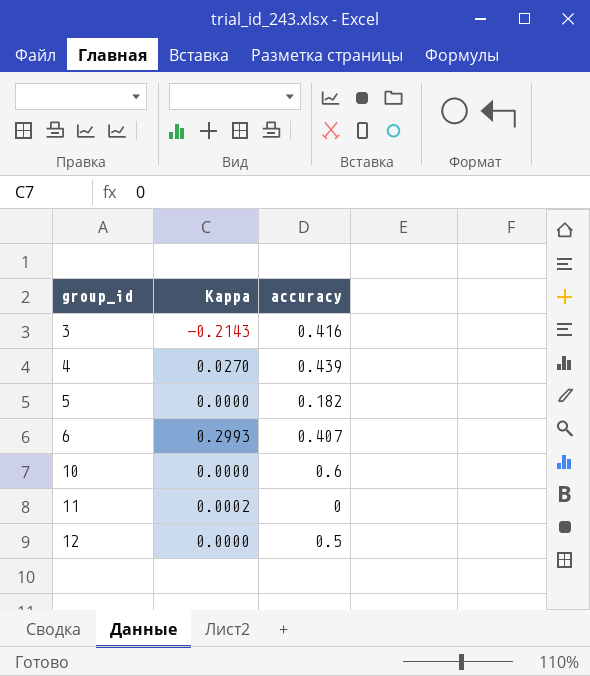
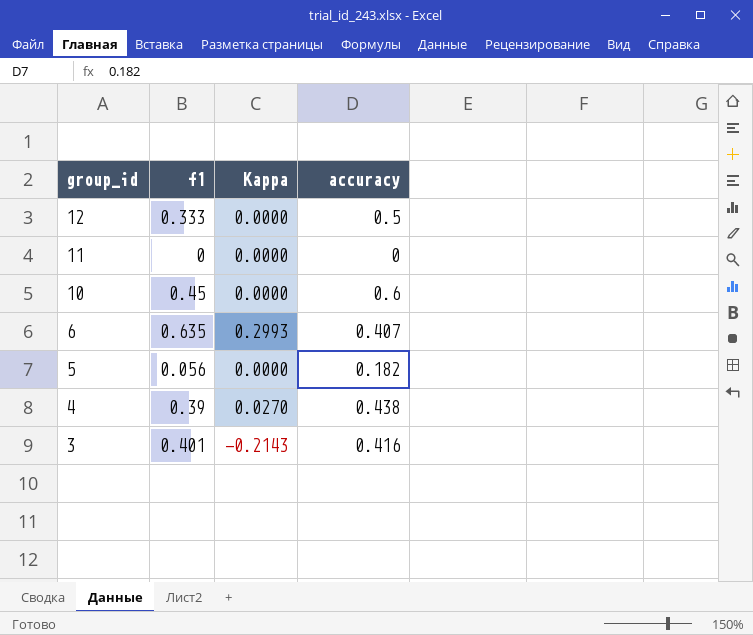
row order: group_id ascending -> group_id descending
column f1 | position: none -> 2
11 | Kappa: 0.0002 -> 0.0000
4 | accuracy: 0.439 -> 0.438

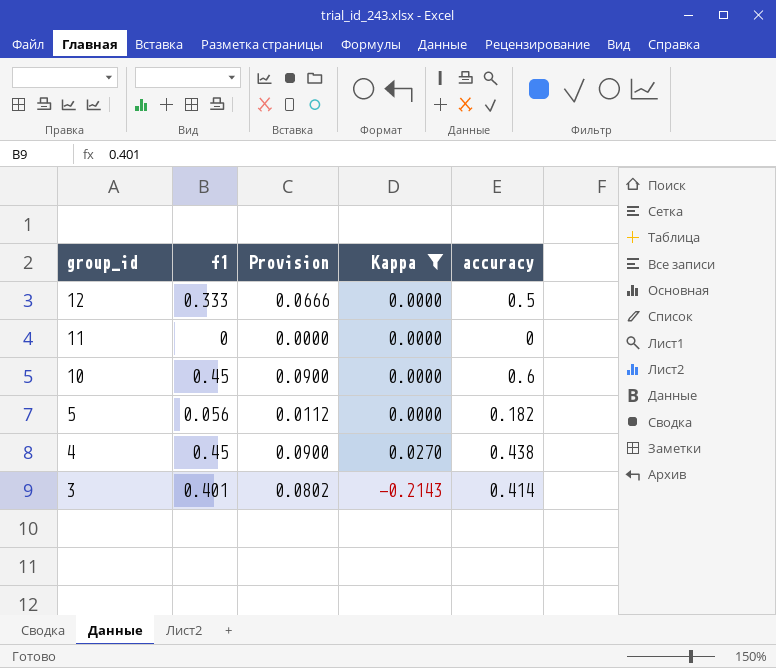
filter: none -> Kappa != 0.2993
column Provision | formula: none -> [f1] * 0.2
4 | f1: 0.39 -> 0.45
3 | accuracy: 0.416 -> 0.414

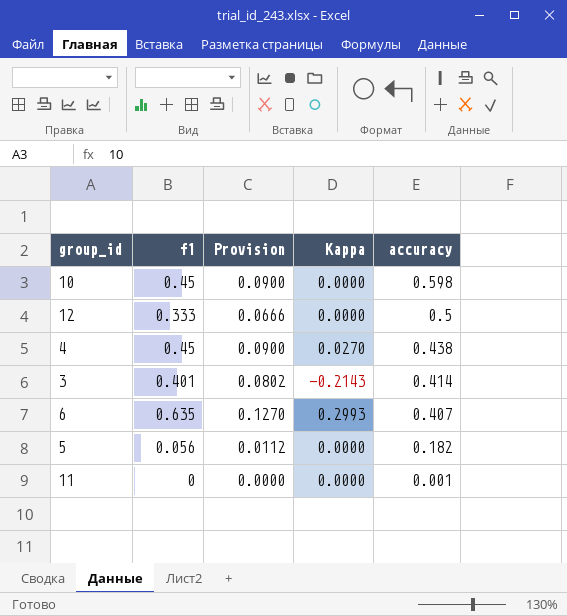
filter: Kappa != 0.2993 -> none
row order: group_id descending -> accuracy descending
10 | accuracy: 0.6 -> 0.598
11 | accuracy: 0 -> 0.001

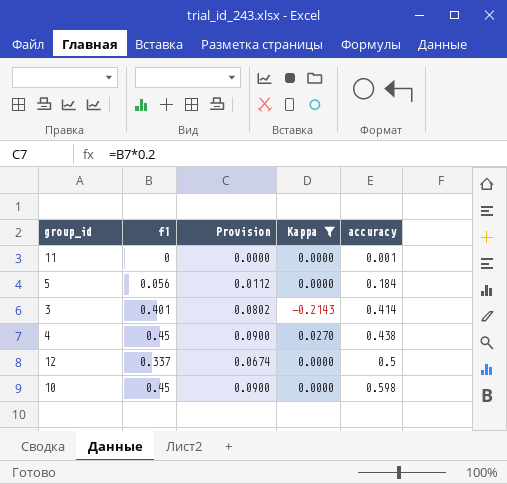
filter: none -> Kappa != 0.2993
row order: accuracy descending -> accuracy ascending
5 | accuracy: 0.182 -> 0.184
12 | f1: 0.333 -> 0.337
12 | Provision: 0.0666 -> 0.0674

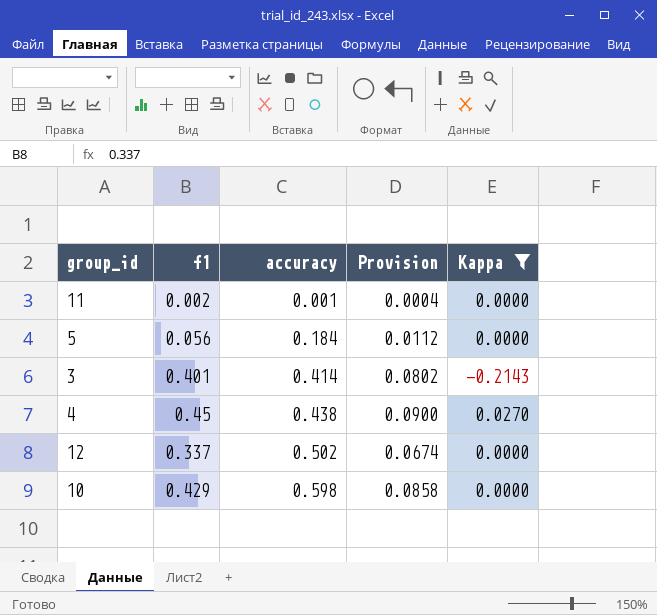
column accuracy | position: 5 -> 3
11 | f1: 0 -> 0.002
11 | Provision: 0.0000 -> 0.0004
12 | accuracy: 0.5 -> 0.502
10 | f1: 0.45 -> 0.429
10 | Provision: 0.0900 -> 0.0858

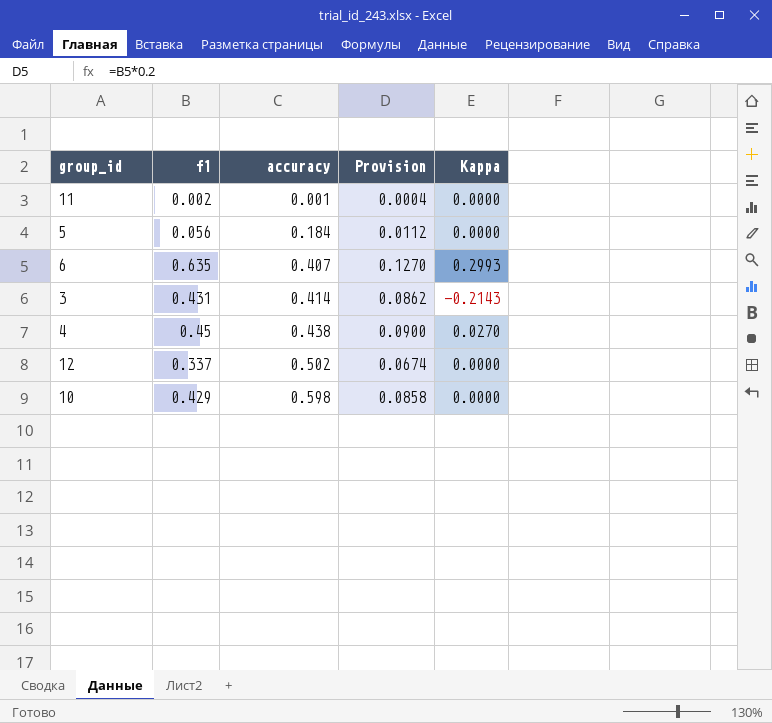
filter: Kappa != 0.2993 -> none
3 | f1: 0.401 -> 0.431
3 | Provision: 0.0802 -> 0.0862

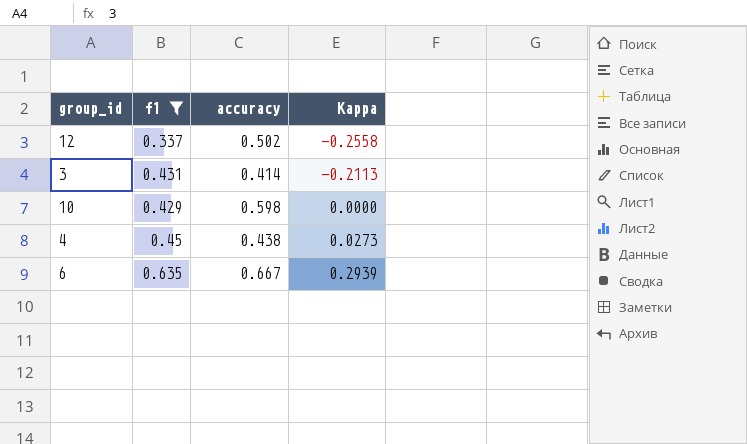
filter: none -> f1 >= 0.337
row order: accuracy ascending -> Kappa ascending
column Provision | formula: [f1] * 0.2 -> none
12 | Kappa: 0.0000 -> -0.2558
3 | Kappa: -0.2143 -> -0.2113
4 | Kappa: 0.0270 -> 0.0273
6 | accuracy: 0.407 -> 0.667
6 | Kappa: 0.2993 -> 0.2939

